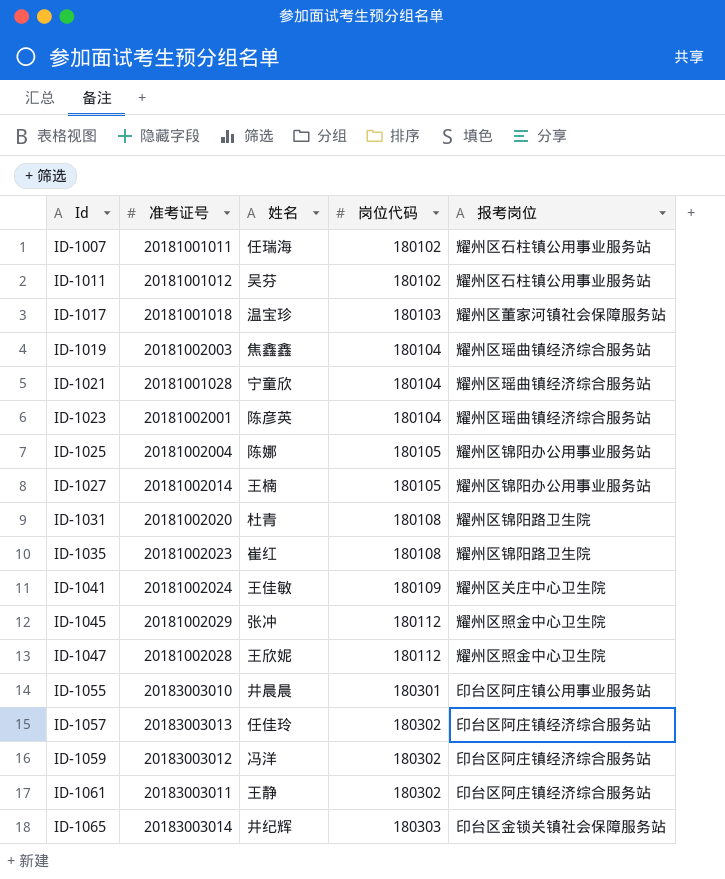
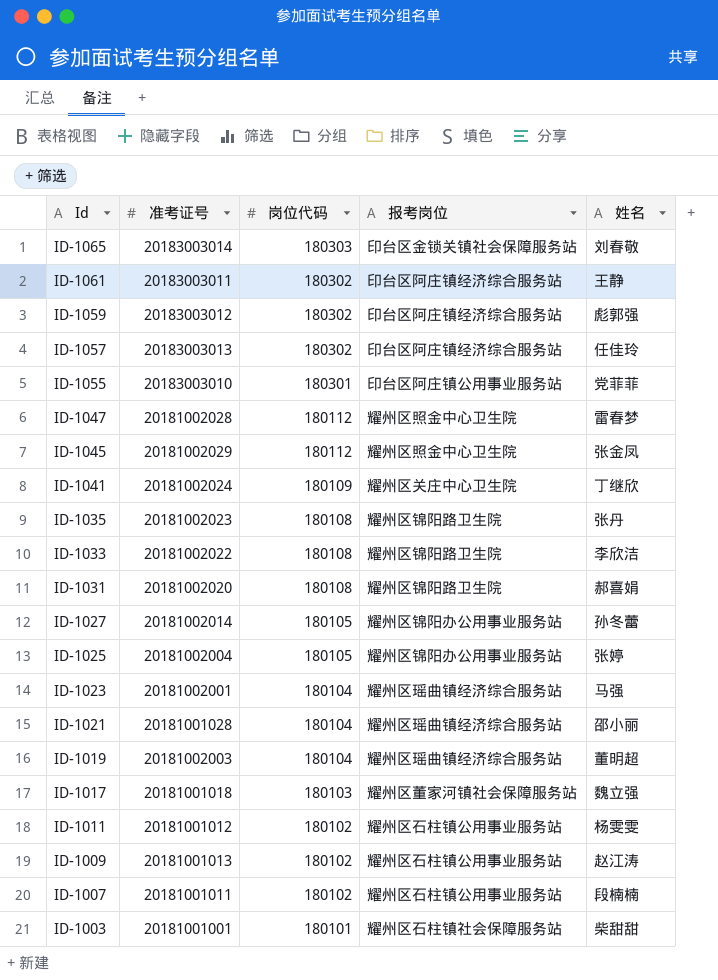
row order: Id ascending -> Id descending
column 姓名 | position: 3 -> 5
ID-1065 | 姓名: 井纪辉 -> 刘春敬
ID-1059 | 姓名: 冯洋 -> 彪郭强
ID-1055 | 姓名: 井晨晨 -> 党菲菲
ID-1047 | 姓名: 王欣妮 -> 雷春梦
ID-1045 | 姓名: 张冲 -> 张金凤
ID-1041 | 姓名: 王佳敏 -> 丁继欣
ID-1035 | 姓名: 崔红 -> 张丹
row ID-1033: none -> 20181002022 | 180108 | 耀州区锦阳路卫生院 | 李欣洁
ID-1031 | 姓名: 杜青 -> 郝喜娟
ID-1027 | 姓名: 王楠 -> 孙冬蕾
ID-1025 | 姓名: 陈娜 -> 张婷
ID-1023 | 姓名: 陈彦英 -> 马强
ID-1021 | 姓名: 宁童欣 -> 邵小丽
ID-1019 | 姓名: 焦鑫鑫 -> 董明超
ID-1017 | 姓名: 温宝珍 -> 魏立强
ID-1011 | 姓名: 吴芬 -> 杨雯雯
row ID-1009: none -> 20181001013 | 180102 | 耀州区石柱镇公用事业服务站 | 赵江涛
ID-1007 | 姓名: 任瑞海 -> 段楠楠
row ID-1003: none -> 20181001001 | 180101 | 耀州区石柱镇社会保障服务站 | 柴甜甜

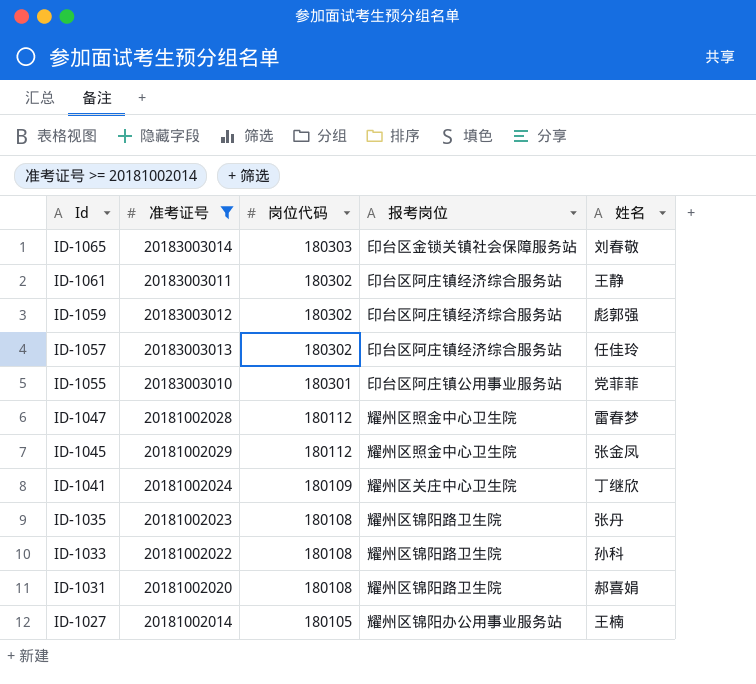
filter: none -> 准考证号 >= 20181002014
ID-1033 | 姓名: 李欣洁 -> 孙科
ID-1027 | 姓名: 孙冬蕾 -> 王楠

